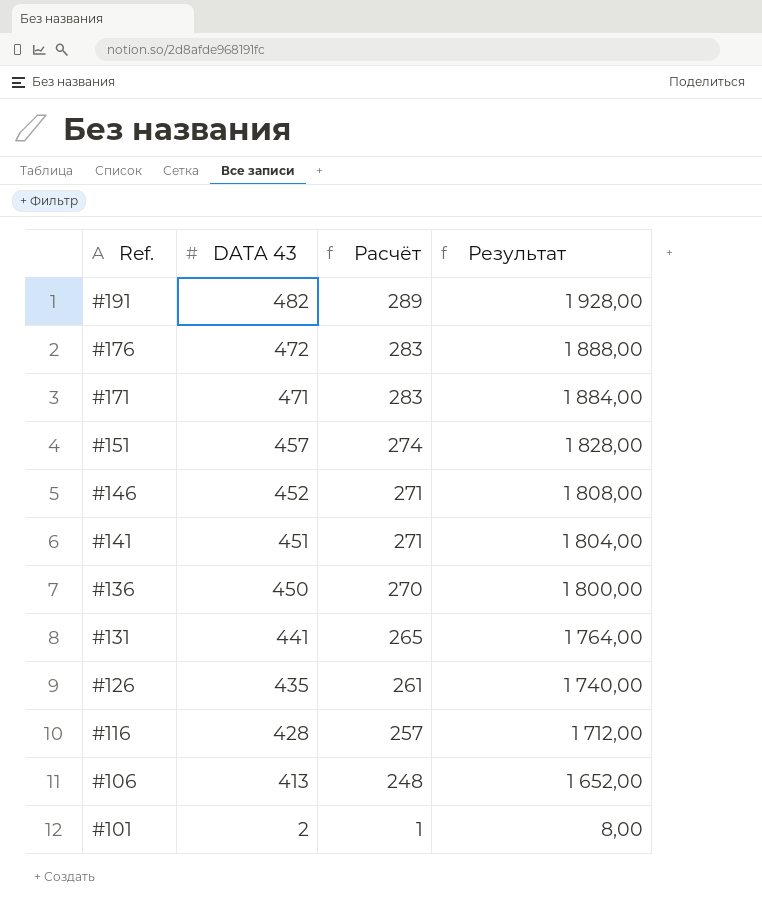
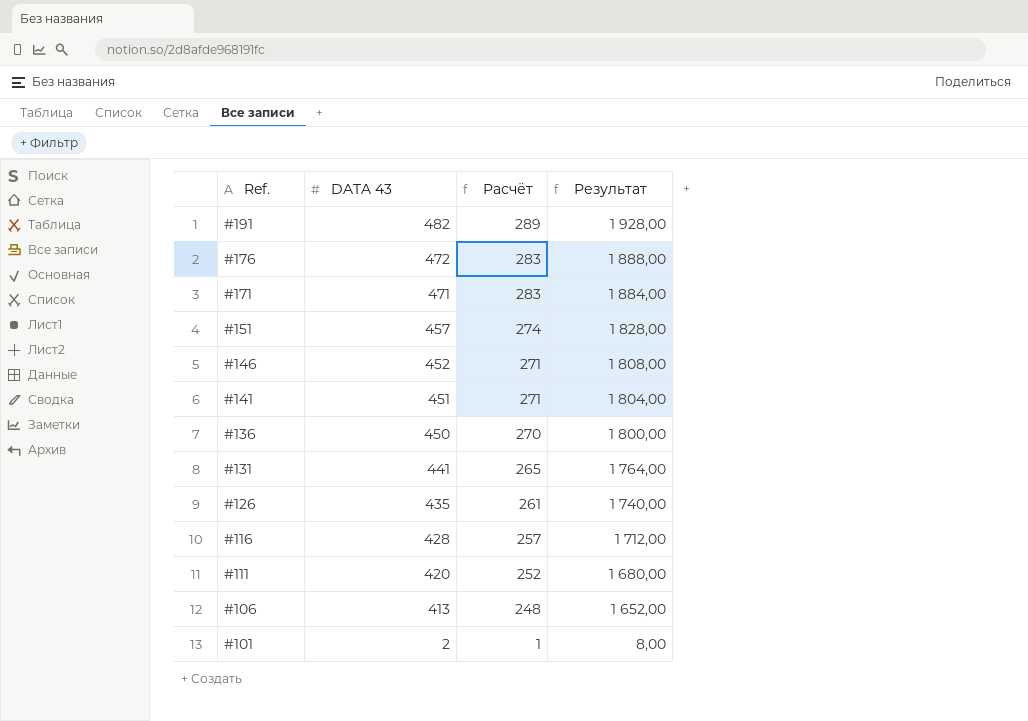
row #111: none -> 420 | 252 | 1 680,00

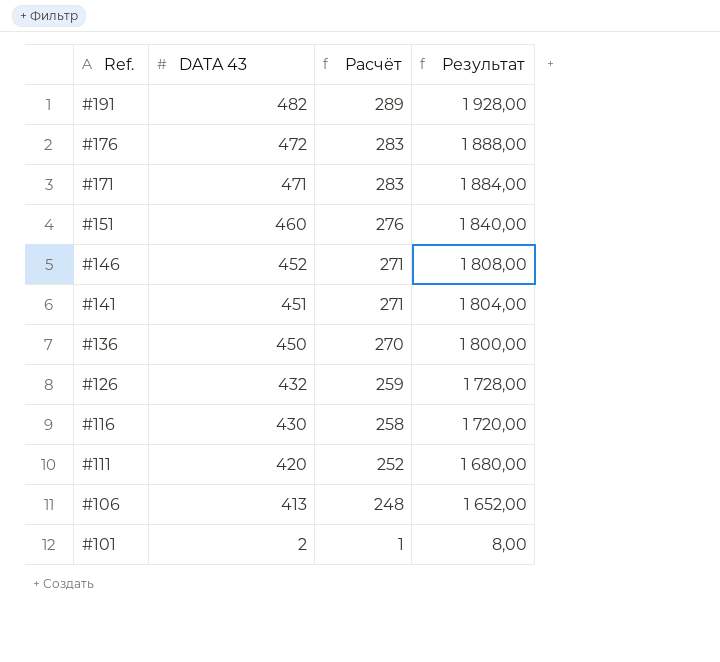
row #131: 441 | 265 | 1 764,00 -> none
#151 | DATA 43: 457 -> 460
#151 | Расчёт: 274 -> 276
#151 | Результат: 1 828,00 -> 1 840,00
#126 | DATA 43: 435 -> 432
#126 | Расчёт: 261 -> 259
#126 | Результат: 1 740,00 -> 1 728,00
#116 | DATA 43: 428 -> 430
#116 | Расчёт: 257 -> 258
#116 | Результат: 1 712,00 -> 1 720,00

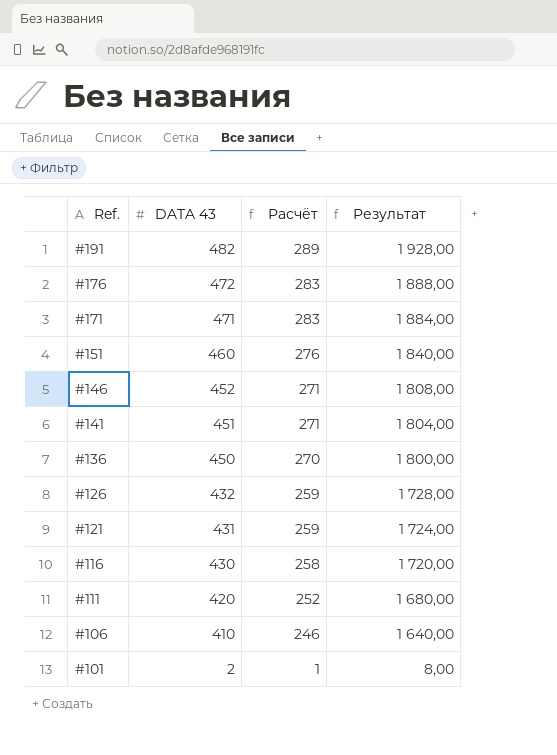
row #121: none -> 431 | 259 | 1 724,00
#106 | DATA 43: 413 -> 410
#106 | Расчёт: 248 -> 246
#106 | Результат: 1 652,00 -> 1 640,00

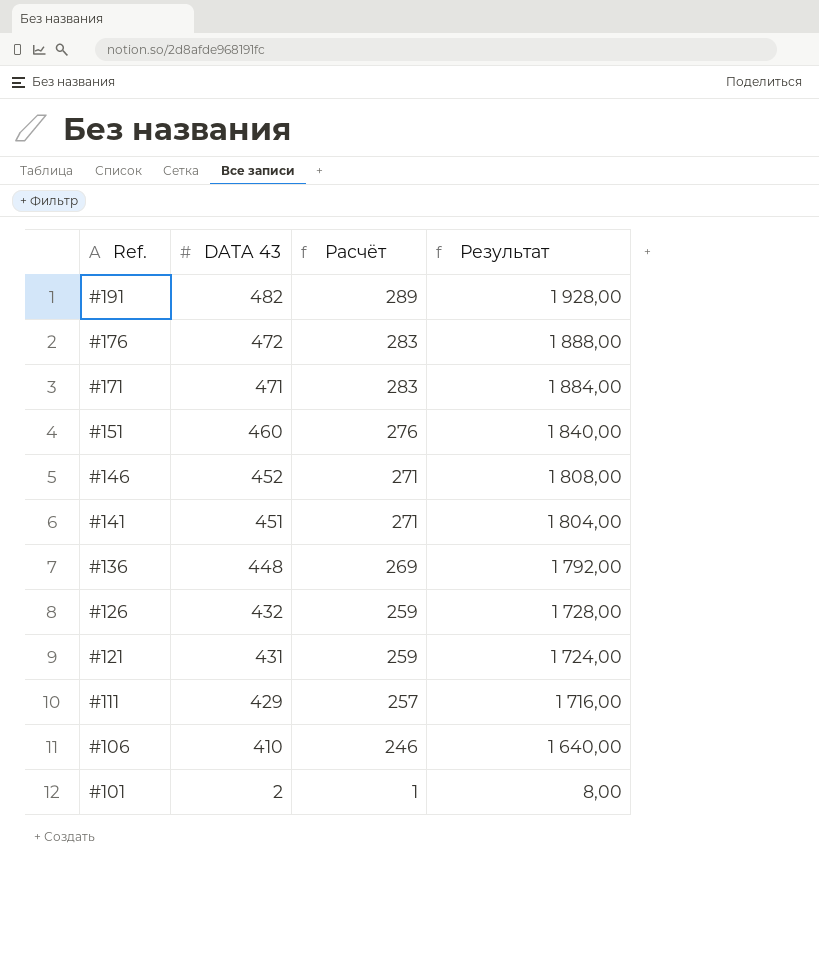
row #116: 430 | 258 | 1 720,00 -> none
#136 | DATA 43: 450 -> 448
#136 | Расчёт: 270 -> 269
#136 | Результат: 1 800,00 -> 1 792,00
#111 | DATA 43: 420 -> 429
#111 | Расчёт: 252 -> 257
#111 | Результат: 1 680,00 -> 1 716,00

